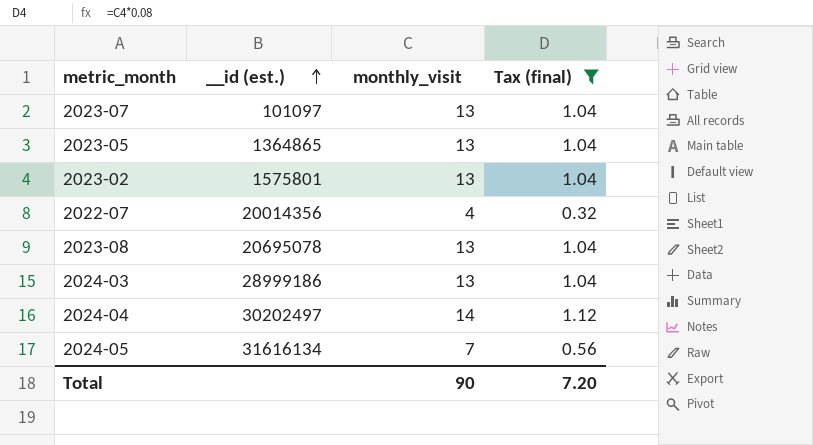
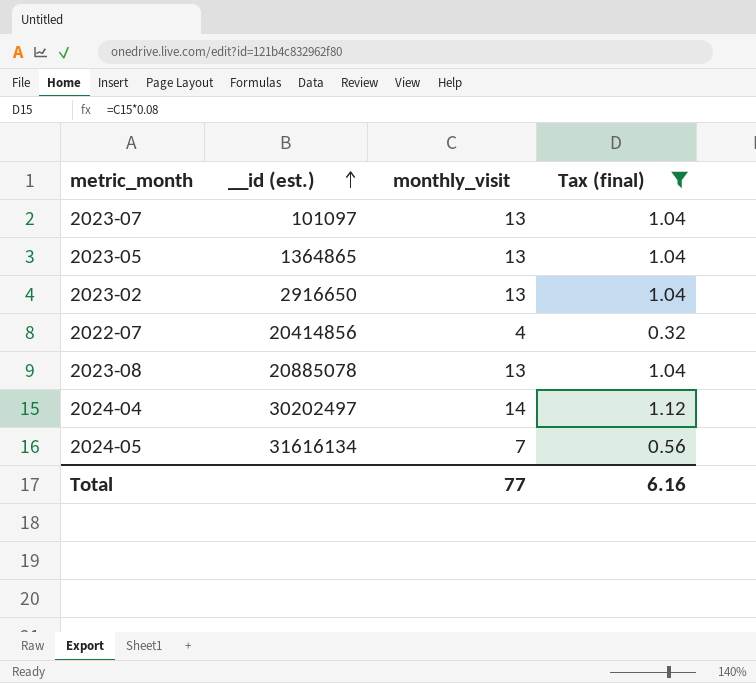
row 2024-03: 28999186 | 13 | 1.04 -> none
2023-02 | __id (est.): 1575801 -> 2916650
2022-07 | __id (est.): 20014356 -> 20414856
2023-08 | __id (est.): 20695078 -> 20885078
Total | monthly_visit: 90 -> 77
Total | Tax (final): 7.20 -> 6.16

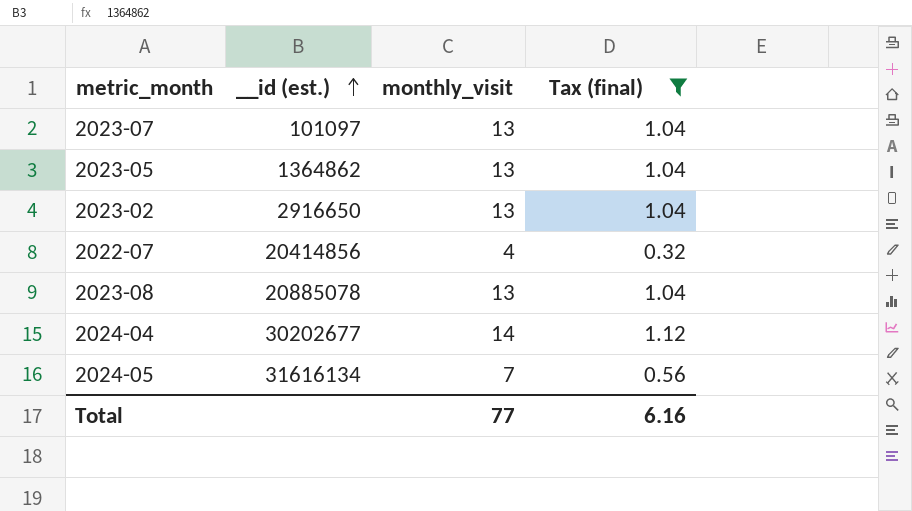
2023-05 | __id (est.): 1364865 -> 1364862
2024-04 | __id (est.): 30202497 -> 30202677

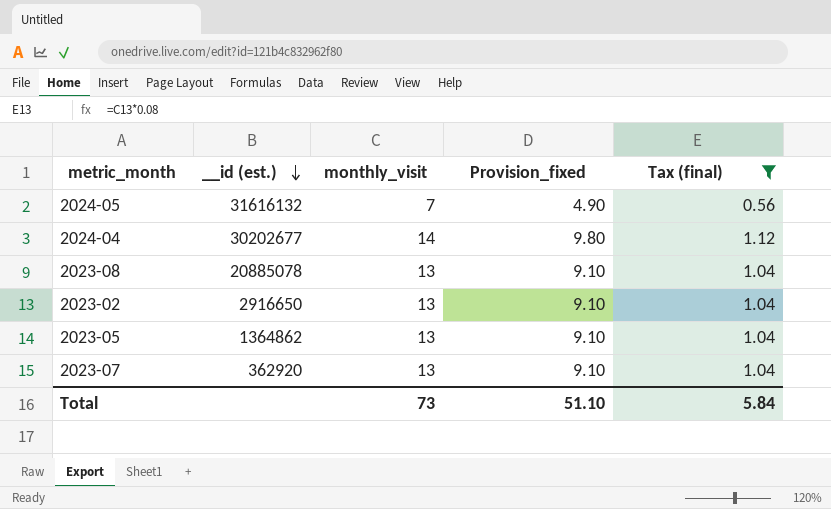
row order: __id (est.) ascending -> __id (est.) descending
column Provision_fixed | formula: none -> [monthly_visit] * 0.7
row 2022-07: 20414856 | 4 | 0.32 -> none
2024-05 | __id (est.): 31616134 -> 31616132
2023-07 | __id (est.): 101097 -> 362920
Total | monthly_visit: 77 -> 73
Total | Tax (final): 6.16 -> 5.84

